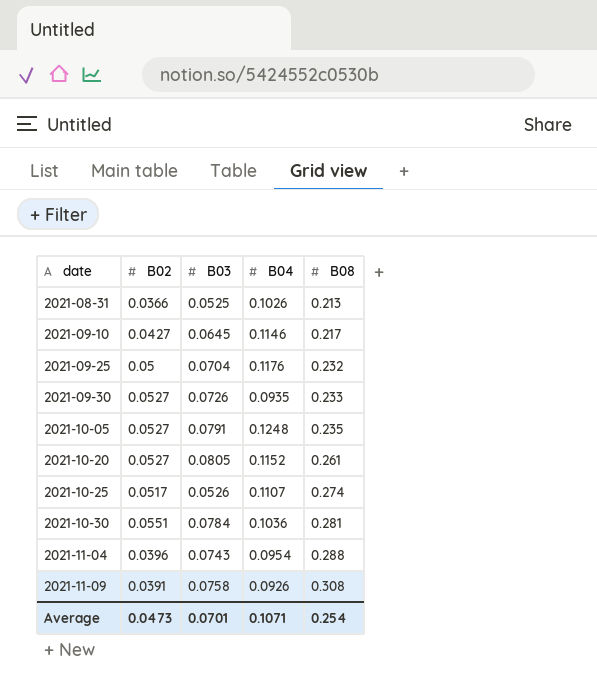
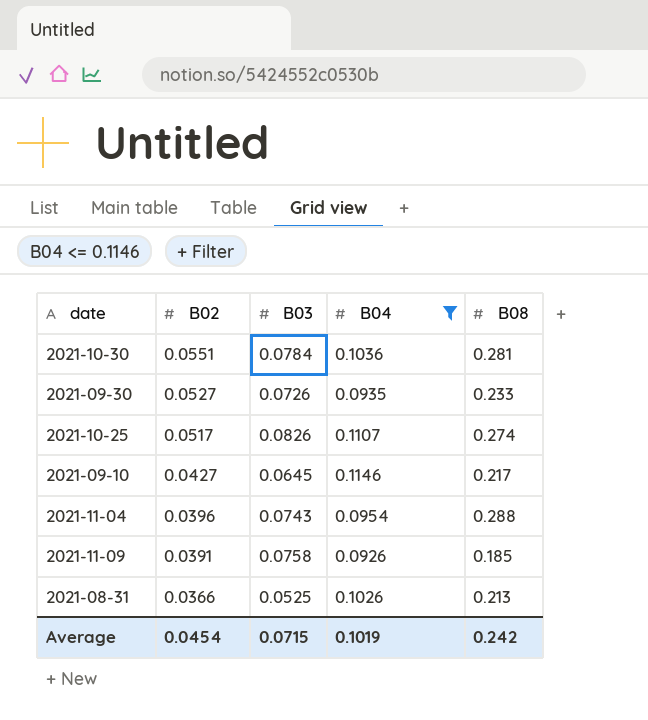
filter: none -> B04 <= 0.1146
row order: date ascending -> B02 descending
2021-10-25 | B03: 0.0526 -> 0.0826
2021-11-09 | B08: 0.308 -> 0.185
Average | B02: 0.0473 -> 0.0454
Average | B03: 0.0701 -> 0.0715
Average | B04: 0.1071 -> 0.1019
Average | B08: 0.254 -> 0.242

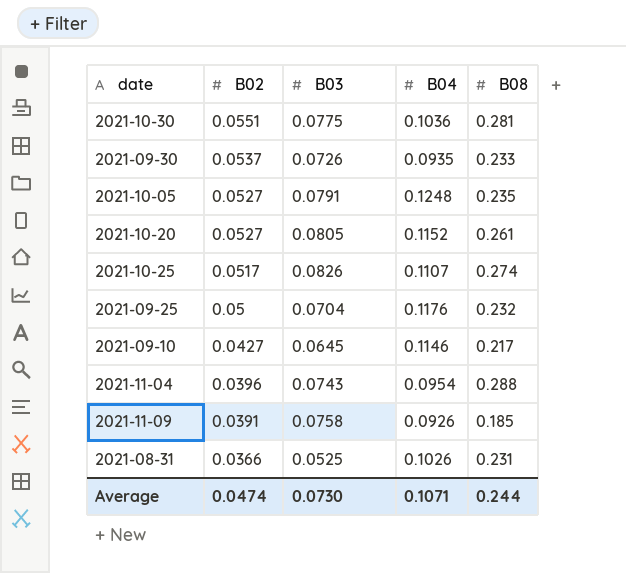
filter: B04 <= 0.1146 -> none
2021-10-30 | B03: 0.0784 -> 0.0775
2021-09-30 | B02: 0.0527 -> 0.0537
2021-08-31 | B08: 0.213 -> 0.231
Average | B02: 0.0454 -> 0.0474
Average | B03: 0.0715 -> 0.0730
Average | B04: 0.1019 -> 0.1071
Average | B08: 0.242 -> 0.244

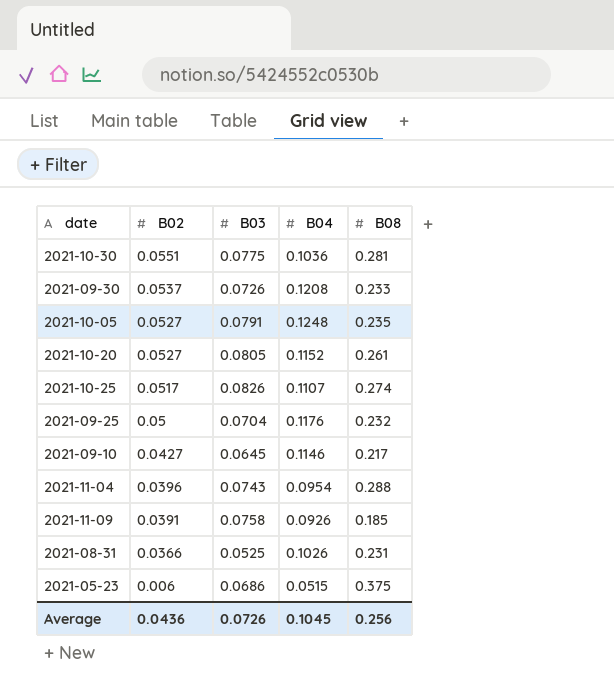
2021-09-30 | B04: 0.0935 -> 0.1208
row 2021-05-23: none -> 0.006 | 0.0686 | 0.0515 | 0.375
Average | B02: 0.0474 -> 0.0436
Average | B03: 0.0730 -> 0.0726
Average | B04: 0.1071 -> 0.1045
Average | B08: 0.244 -> 0.256

